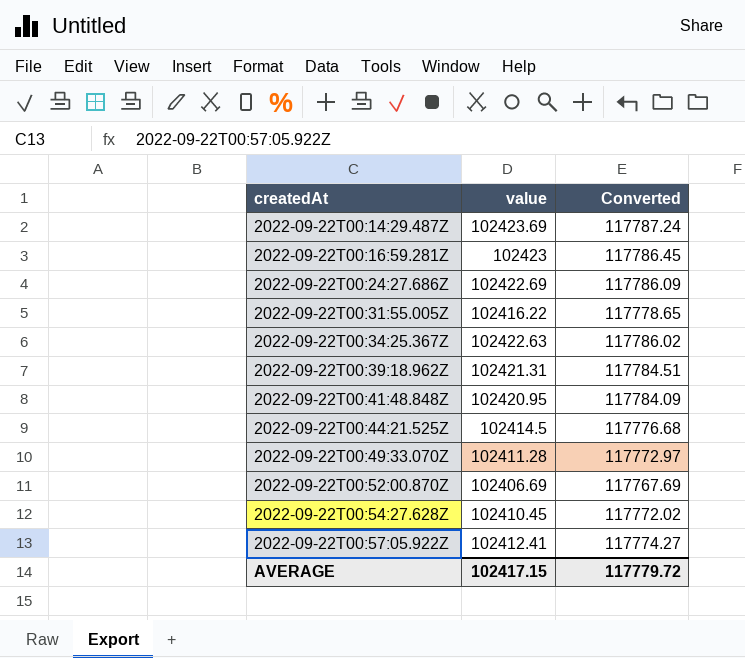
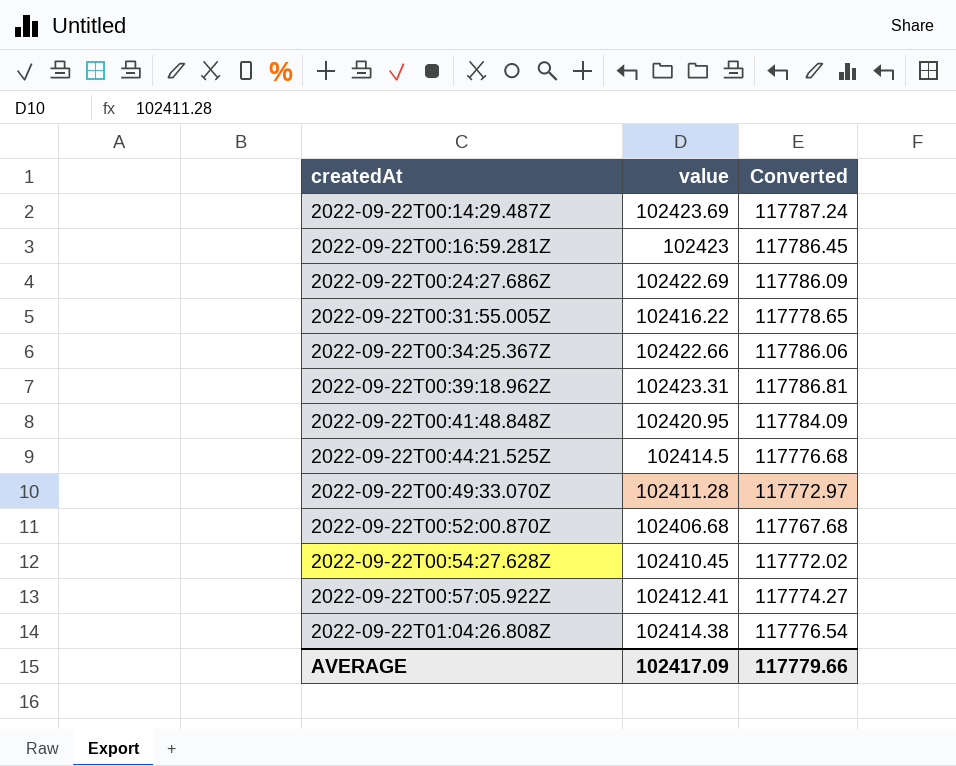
2022-09-22T00:34:25.367Z | value: 102422.63 -> 102422.66
2022-09-22T00:34:25.367Z | Converted: 117786.02 -> 117786.06
2022-09-22T00:39:18.962Z | value: 102421.31 -> 102423.31
2022-09-22T00:39:18.962Z | Converted: 117784.51 -> 117786.81
2022-09-22T00:52:00.870Z | value: 102406.69 -> 102406.68
2022-09-22T00:52:00.870Z | Converted: 117767.69 -> 117767.68
row 2022-09-22T01:04:26.808Z: none -> 102414.38 | 117776.54
AVERAGE | value: 102417.15 -> 102417.09
AVERAGE | Converted: 117779.72 -> 117779.66

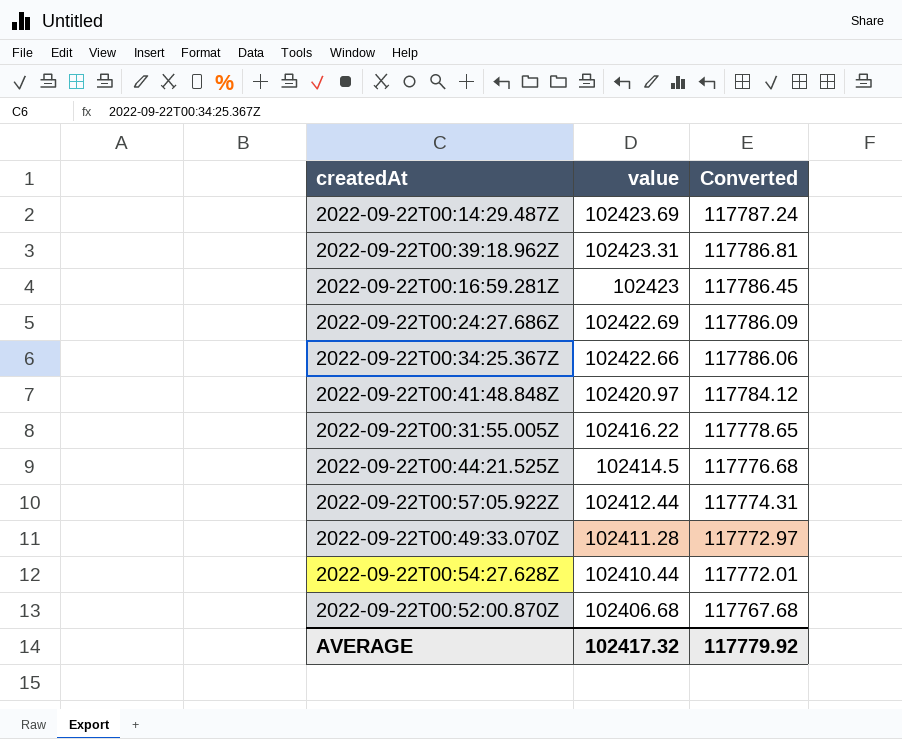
row order: createdAt ascending -> value descending
row 2022-09-22T01:04:26.808Z: 102414.38 | 117776.54 -> none
2022-09-22T00:41:48.848Z | value: 102420.95 -> 102420.97
2022-09-22T00:41:48.848Z | Converted: 117784.09 -> 117784.12
2022-09-22T00:57:05.922Z | value: 102412.41 -> 102412.44
2022-09-22T00:57:05.922Z | Converted: 117774.27 -> 117774.31
2022-09-22T00:54:27.628Z | value: 102410.45 -> 102410.44
2022-09-22T00:54:27.628Z | Converted: 117772.02 -> 117772.01
AVERAGE | value: 102417.09 -> 102417.32
AVERAGE | Converted: 117779.66 -> 117779.92

